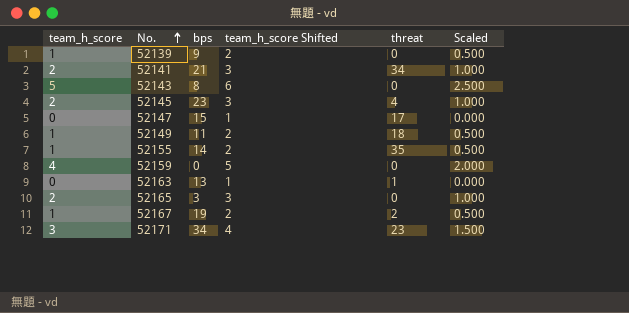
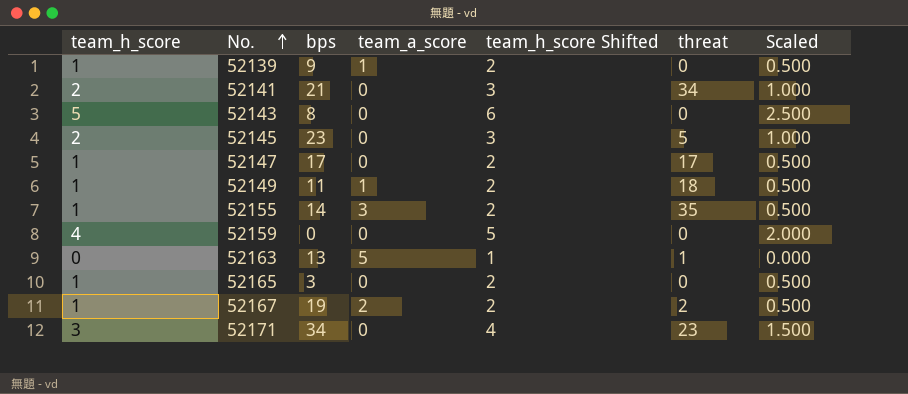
column team_a_score | position: none -> 4
52145 | threat: 4 -> 5
52147 | team_h_score: 0 -> 1
52147 | bps: 15 -> 17
52147 | team_h_score Shifted: 1 -> 2
52147 | Scaled: 0.000 -> 0.500
52165 | team_h_score: 2 -> 1
52165 | team_h_score Shifted: 3 -> 2
52165 | Scaled: 1.000 -> 0.500

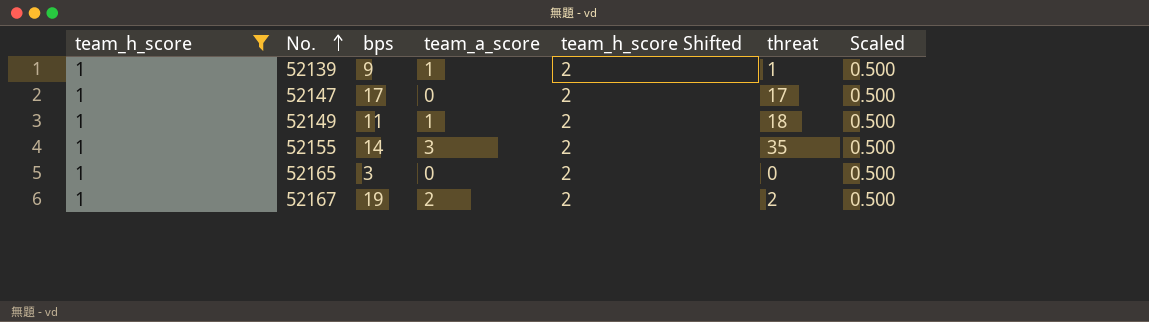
filter: none -> team_h_score = 1
52139 | threat: 0 -> 1

